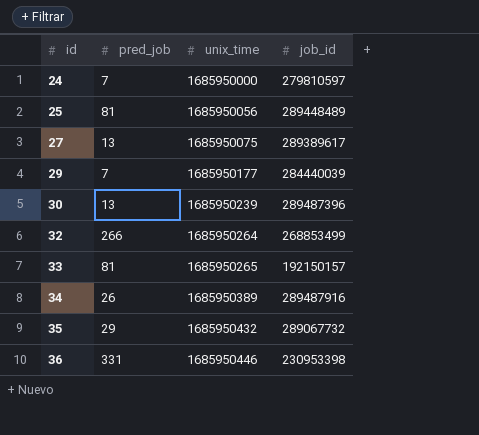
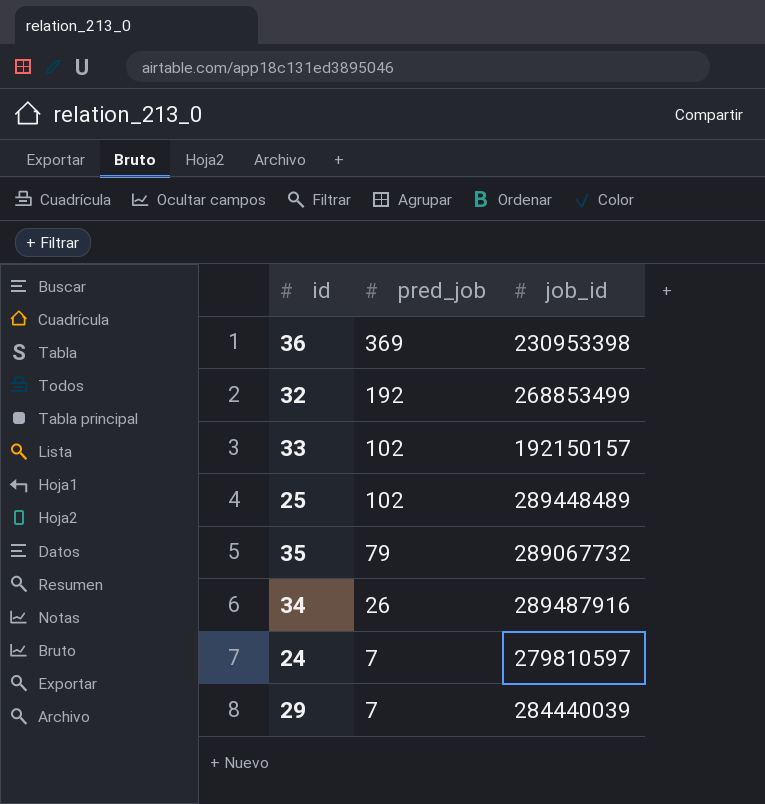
row order: id ascending -> pred_job descending
column unix_time | position: 3 -> none
row 27: 13 | 1685950075 | 289389617 -> none
row 30: 13 | 1685950239 | 289487396 -> none
36 | pred_job: 331 -> 369
32 | pred_job: 266 -> 192
33 | pred_job: 81 -> 102
25 | pred_job: 81 -> 102
35 | pred_job: 29 -> 79

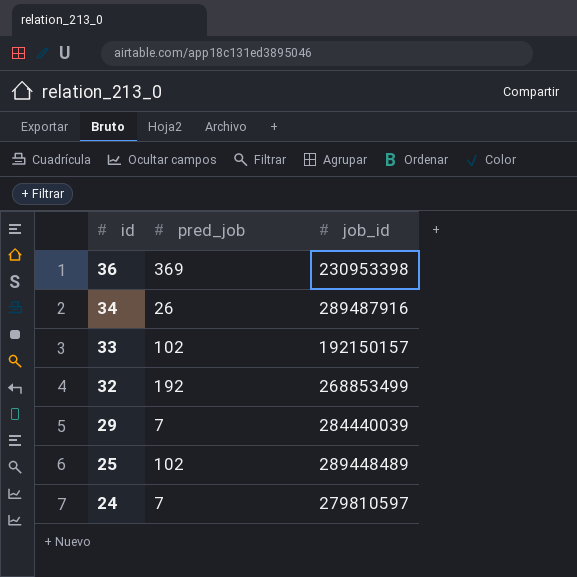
row order: pred_job descending -> id descending
row 35: 79 | 289067732 -> none

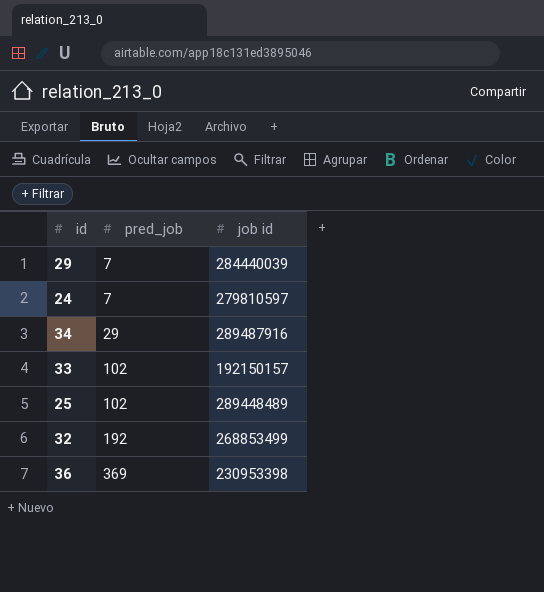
row order: id descending -> pred_job ascending
column name: job_id -> job id
34 | pred_job: 26 -> 29

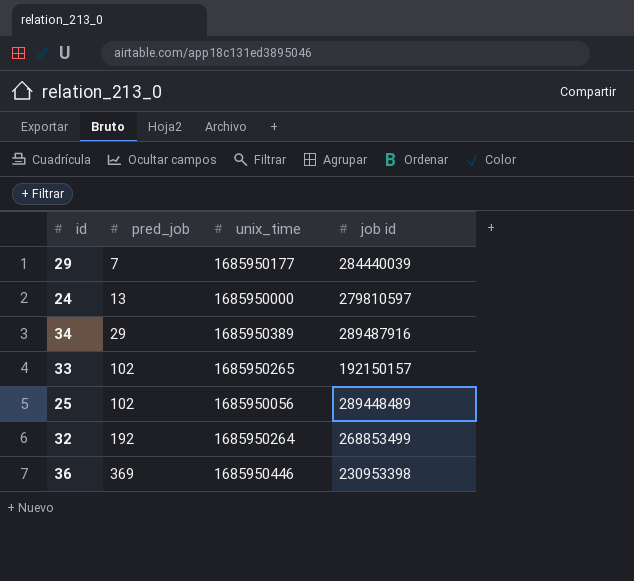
column unix_time | position: none -> 3
24 | pred_job: 7 -> 13

